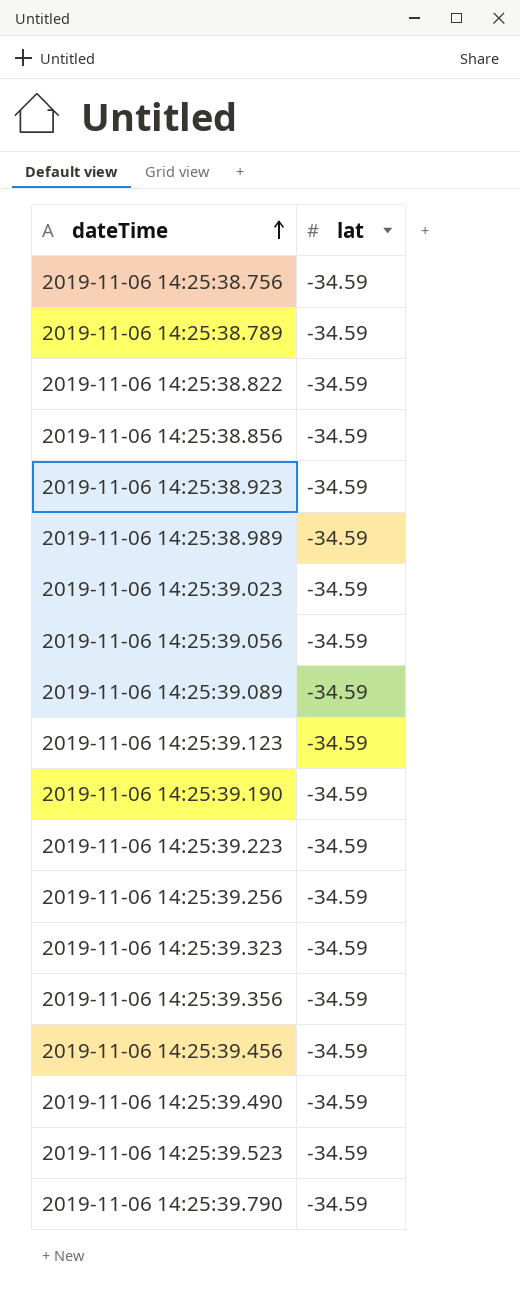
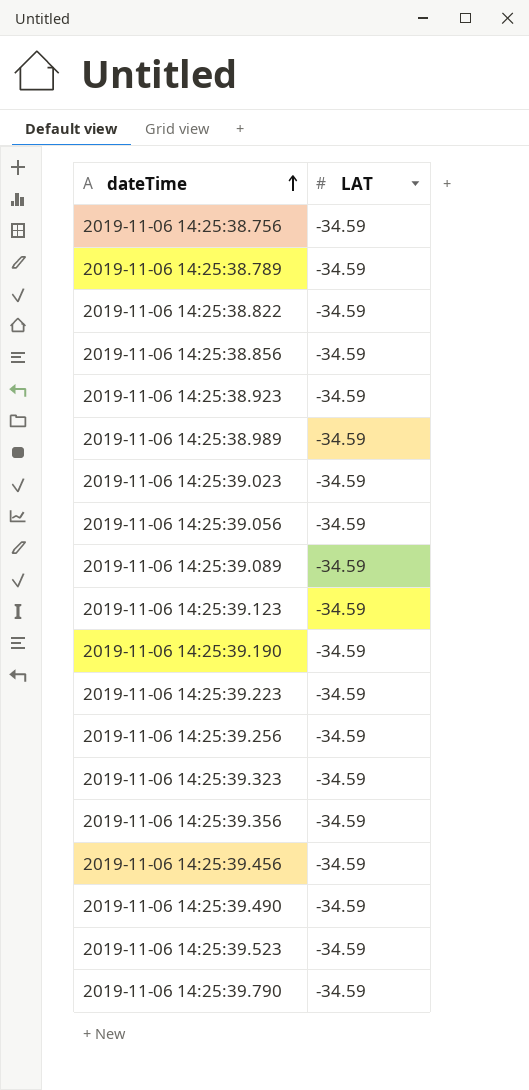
column name: lat -> LAT

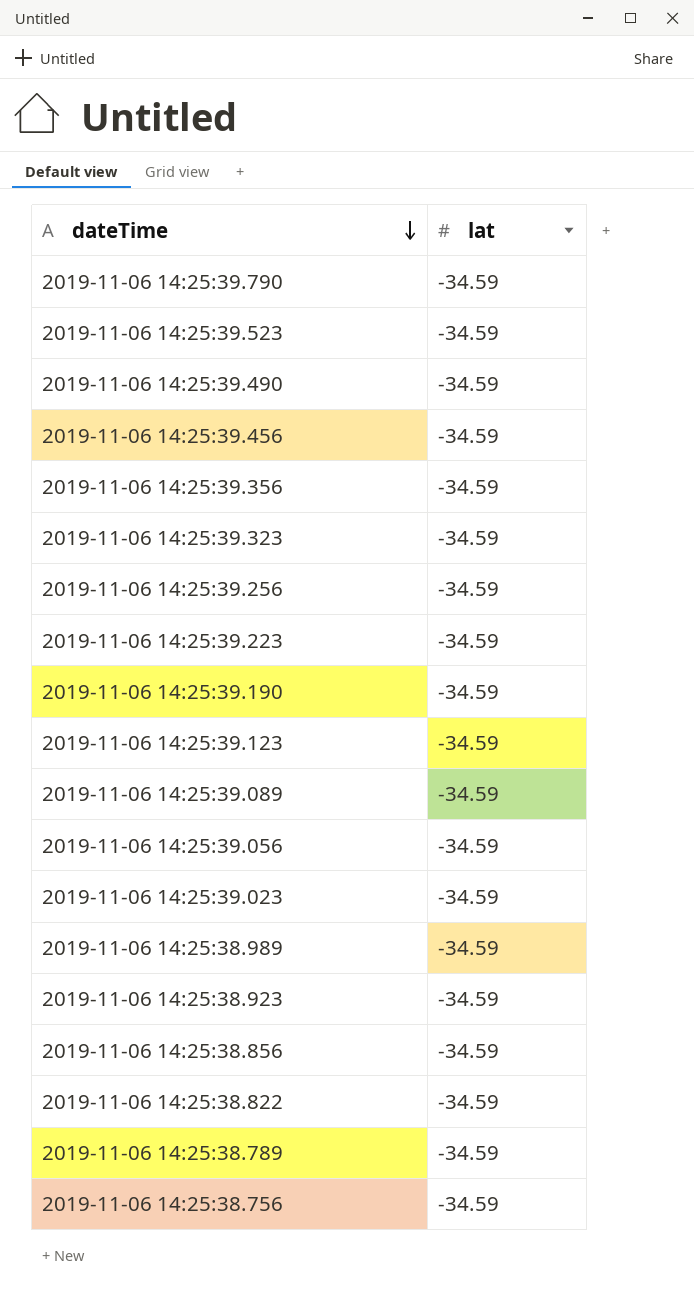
row order: dateTime ascending -> dateTime descending
column name: LAT -> lat

